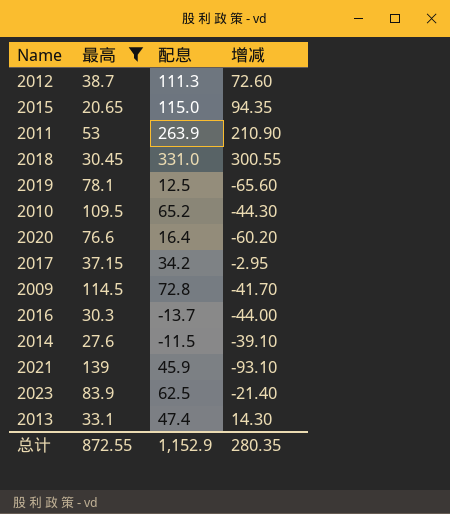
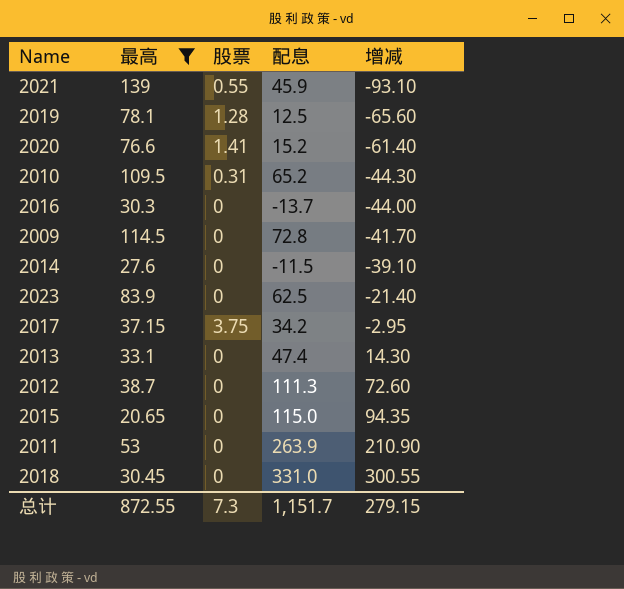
row order: none -> 增减 ascending
column 股票 | position: none -> 3
2020 | 配息: 16.4 -> 15.2
2020 | 增减: -60.20 -> -61.40
总计 | 配息: 1,152.9 -> 1,151.7
总计 | 增减: 280.35 -> 279.15

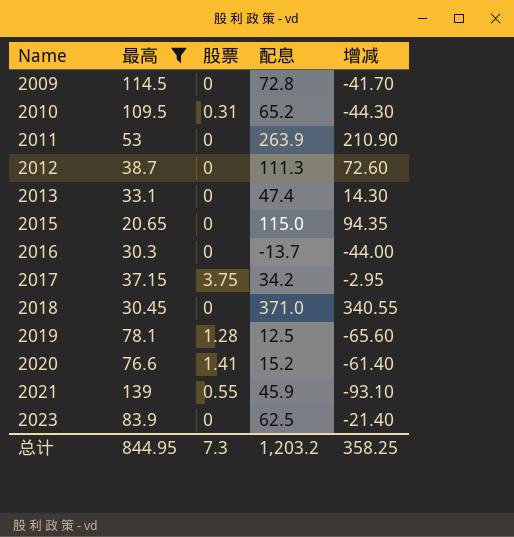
row order: 增减 ascending -> Name ascending
row 2014: 27.6 | 0 | -11.5 | -39.10 -> none
2018 | 配息: 331.0 -> 371.0
2018 | 增减: 300.55 -> 340.55
总计 | 最高: 872.55 -> 844.95
总计 | 配息: 1,151.7 -> 1,203.2
总计 | 增减: 279.15 -> 358.25

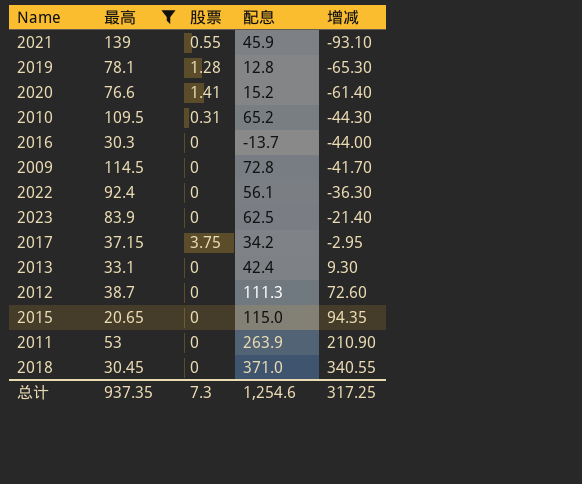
row order: Name ascending -> 增减 ascending
2019 | 配息: 12.5 -> 12.8
2019 | 增减: -65.60 -> -65.30
row 2022: none -> 92.4 | 0 | 56.1 | -36.30
2013 | 配息: 47.4 -> 42.4
2013 | 增减: 14.30 -> 9.30
总计 | 最高: 844.95 -> 937.35
总计 | 配息: 1,203.2 -> 1,254.6
总计 | 增减: 358.25 -> 317.25

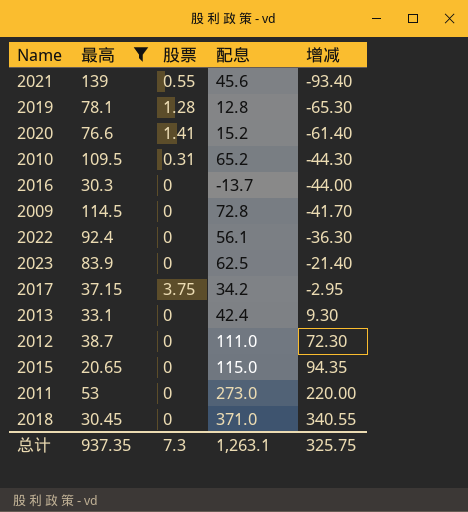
2021 | 配息: 45.9 -> 45.6
2021 | 增减: -93.10 -> -93.40
2012 | 配息: 111.3 -> 111.0
2012 | 增减: 72.60 -> 72.30
2011 | 配息: 263.9 -> 273.0
2011 | 增减: 210.90 -> 220.00
总计 | 配息: 1,254.6 -> 1,263.1
总计 | 增减: 317.25 -> 325.75

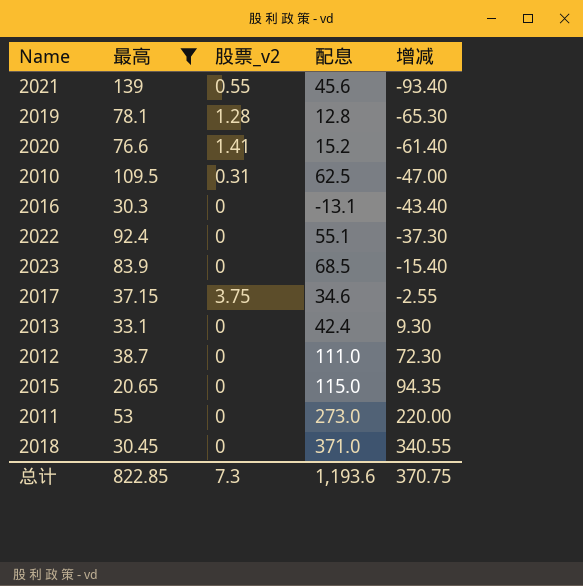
column name: 股票 -> 股票_v2
row 2009: 114.5 | 0 | 72.8 | -41.70 -> none
2010 | 配息: 65.2 -> 62.5
2010 | 增减: -44.30 -> -47.00
2016 | 配息: -13.7 -> -13.1
2016 | 增减: -44.00 -> -43.40
2022 | 配息: 56.1 -> 55.1
2022 | 增减: -36.30 -> -37.30
2023 | 配息: 62.5 -> 68.5
2023 | 增减: -21.40 -> -15.40
2017 | 配息: 34.2 -> 34.6
2017 | 增减: -2.95 -> -2.55
总计 | 最高: 937.35 -> 822.85
总计 | 配息: 1,263.1 -> 1,193.6
总计 | 增减: 325.75 -> 370.75

